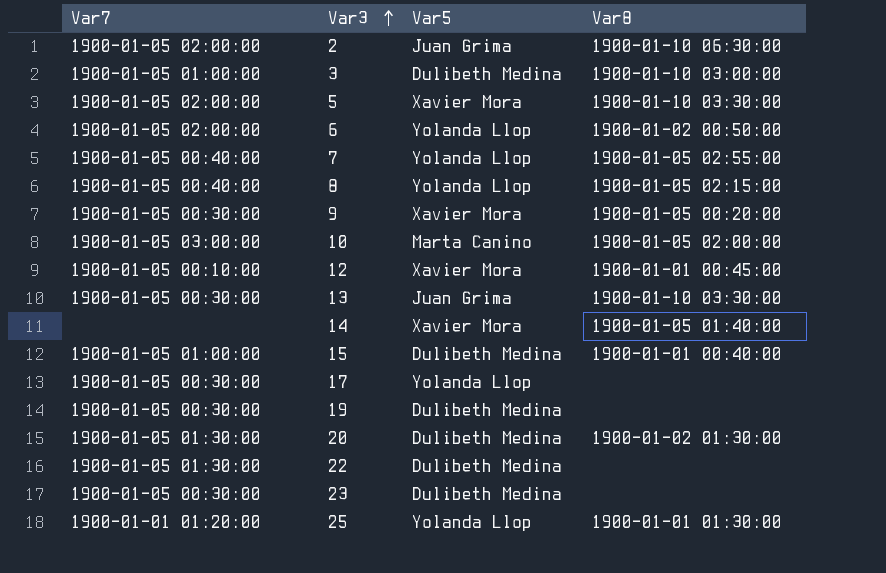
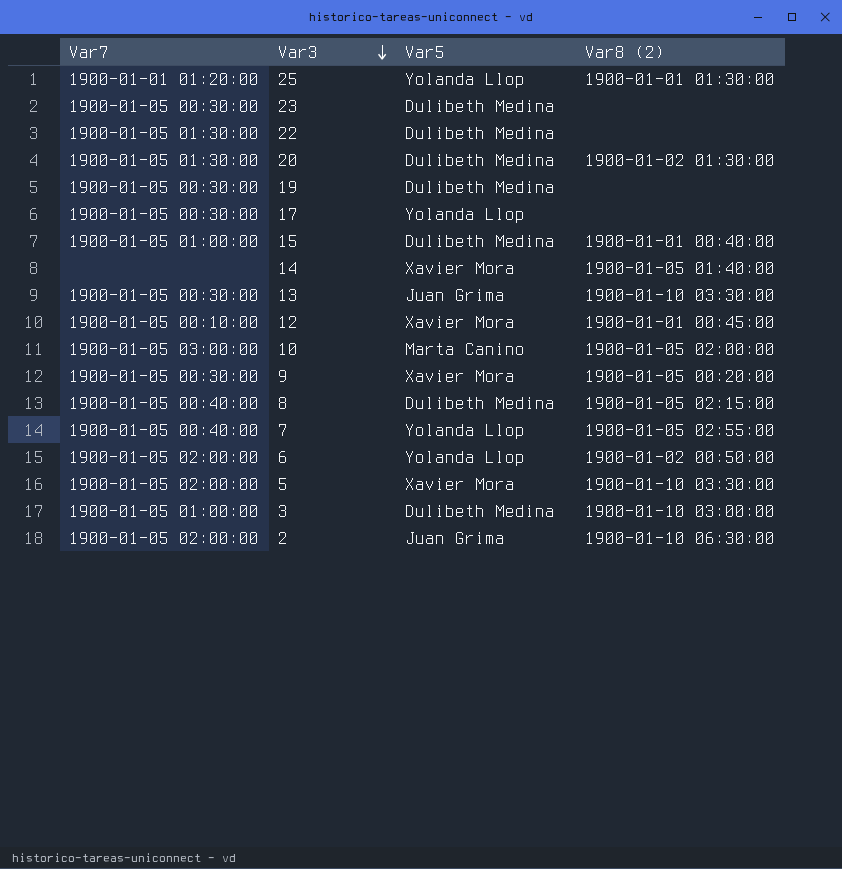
row order: Var3 ascending -> Var3 descending
column name: Var8 -> Var8 (2)
8 | Var5: Yolanda Llop -> Dulibeth Medina

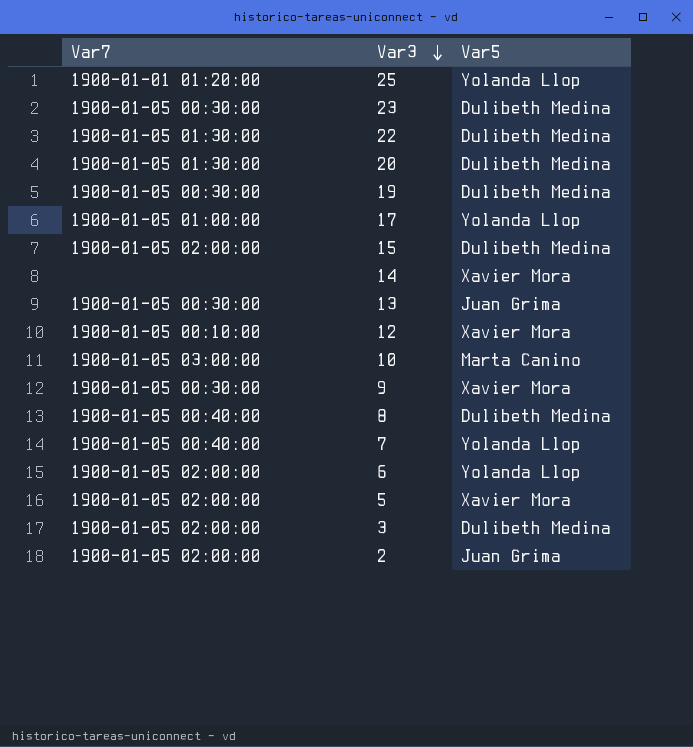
column Var8 (2) | position: 4 -> none
17 | Var7: 1900-01-05 00:30:00 -> 1900-01-05 01:00:00
15 | Var7: 1900-01-05 01:00:00 -> 1900-01-05 02:00:00
3 | Var7: 1900-01-05 01:00:00 -> 1900-01-05 02:00:00

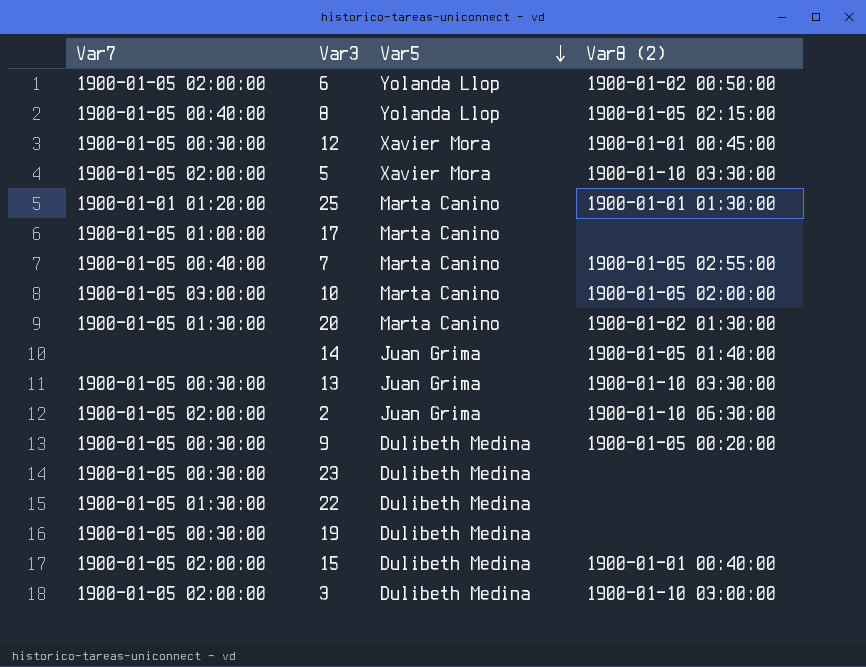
row order: Var3 descending -> Var5 descending
column Var8 (2) | position: none -> 4
8 | Var5: Dulibeth Medina -> Yolanda Llop
12 | Var7: 1900-01-05 00:10:00 -> 1900-01-05 00:30:00
25 | Var5: Yolanda Llop -> Marta Canino
17 | Var5: Yolanda Llop -> Marta Canino
7 | Var5: Yolanda Llop -> Marta Canino
20 | Var5: Dulibeth Medina -> Marta Canino
14 | Var5: Xavier Mora -> Juan Grima
9 | Var5: Xavier Mora -> Dulibeth Medina

